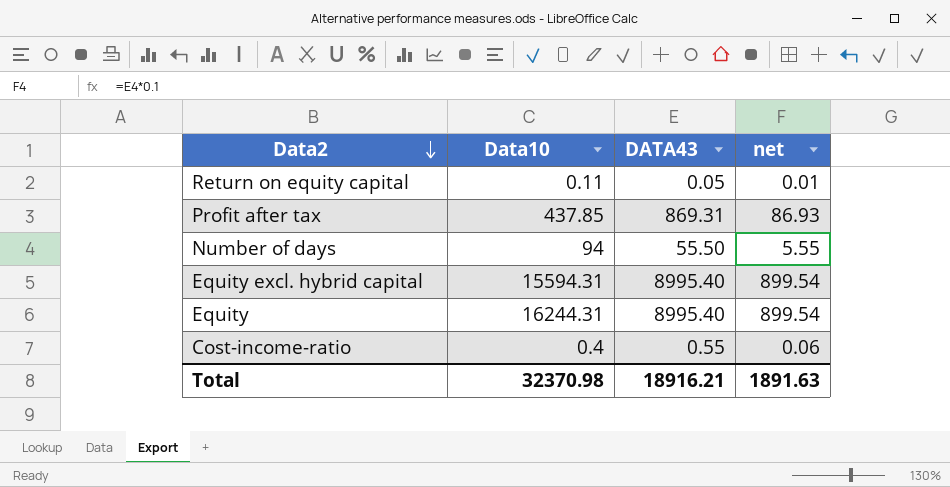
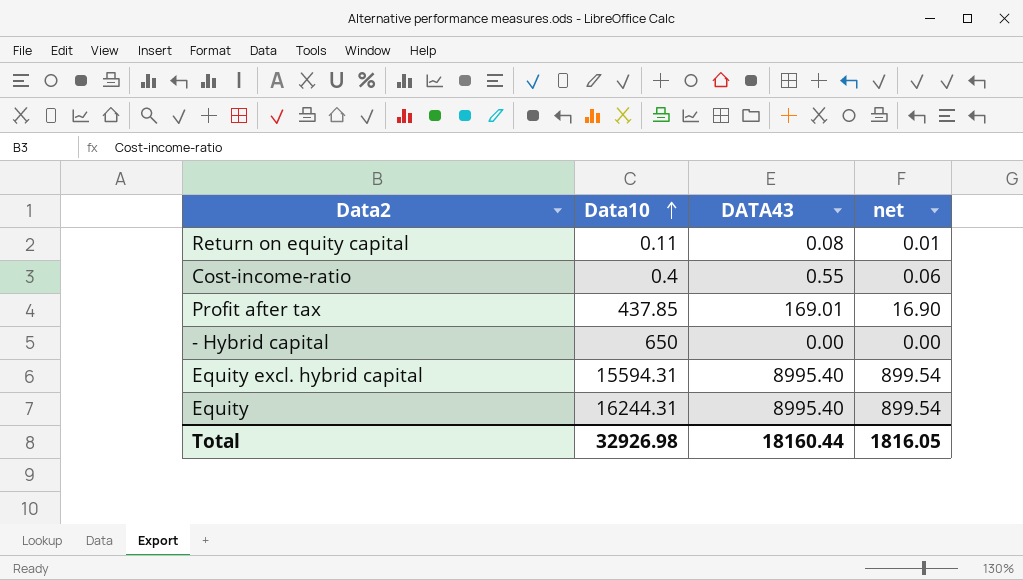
row order: Data2 descending -> Data10 ascending
row Number of days: 94 | 55.50 | 5.55 -> none
Return on equity capital | DATA43: 0.05 -> 0.08
Profit after tax | DATA43: 869.31 -> 169.01
Profit after tax | net: 86.93 -> 16.90
row - Hybrid capital: none -> 650 | 0.00 | 0.00
Total | Data10: 32370.98 -> 32926.98
Total | DATA43: 18916.21 -> 18160.44
Total | net: 1891.63 -> 1816.05

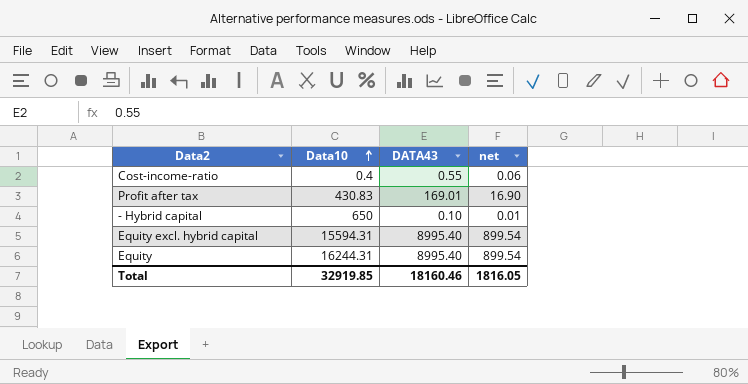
row Return on equity capital: 0.11 | 0.08 | 0.01 -> none
Profit after tax | Data10: 437.85 -> 430.83
- Hybrid capital | DATA43: 0.00 -> 0.10
- Hybrid capital | net: 0.00 -> 0.01
Total | Data10: 32926.98 -> 32919.85
Total | DATA43: 18160.44 -> 18160.46

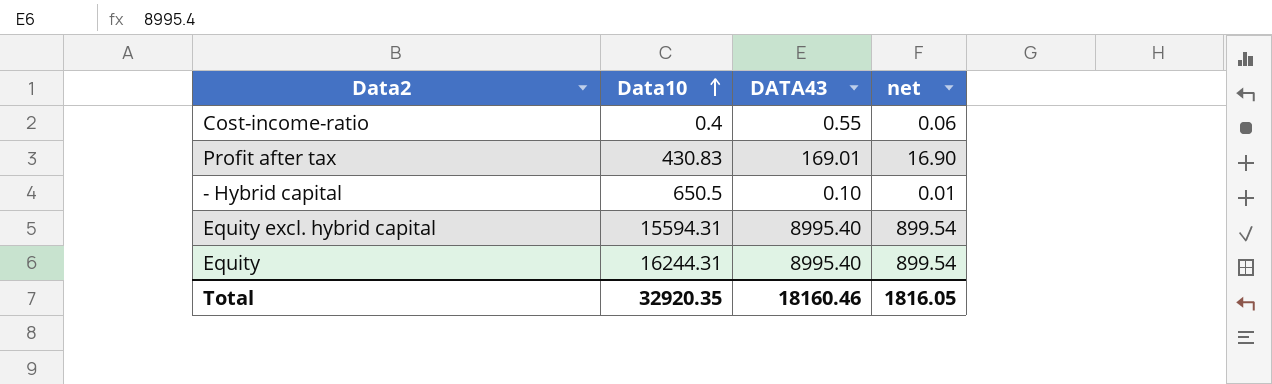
- Hybrid capital | Data10: 650 -> 650.5
Total | Data10: 32919.85 -> 32920.35

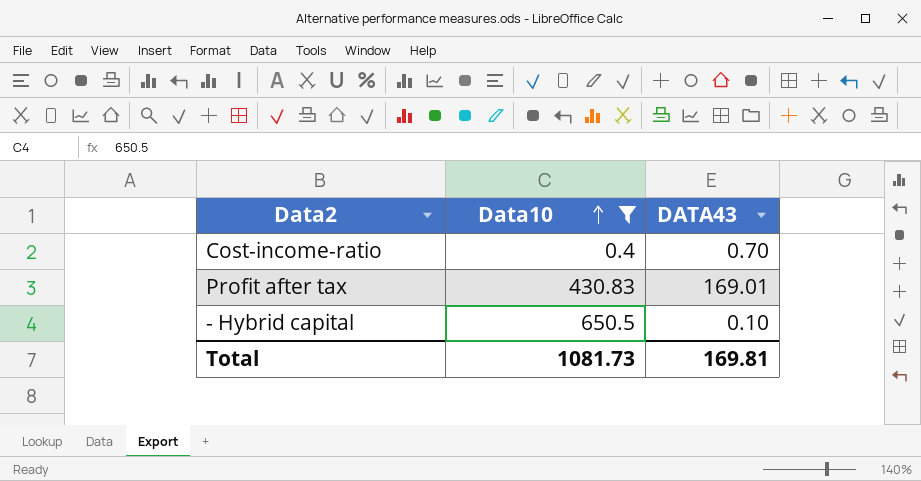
filter: none -> Data10 <= 650.5
column net | formula: [DATA43] * 0.1 -> none
Cost-income-ratio | DATA43: 0.55 -> 0.70
Total | Data10: 32920.35 -> 1081.73
Total | DATA43: 18160.46 -> 169.81

